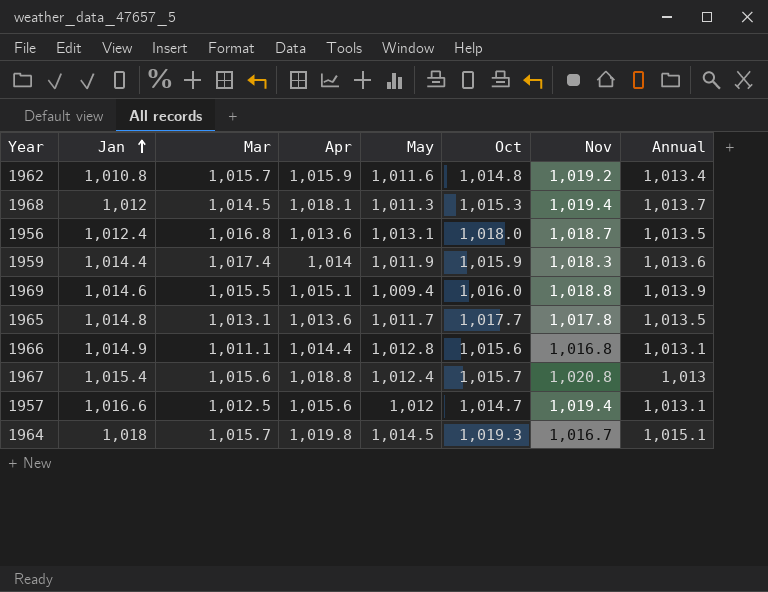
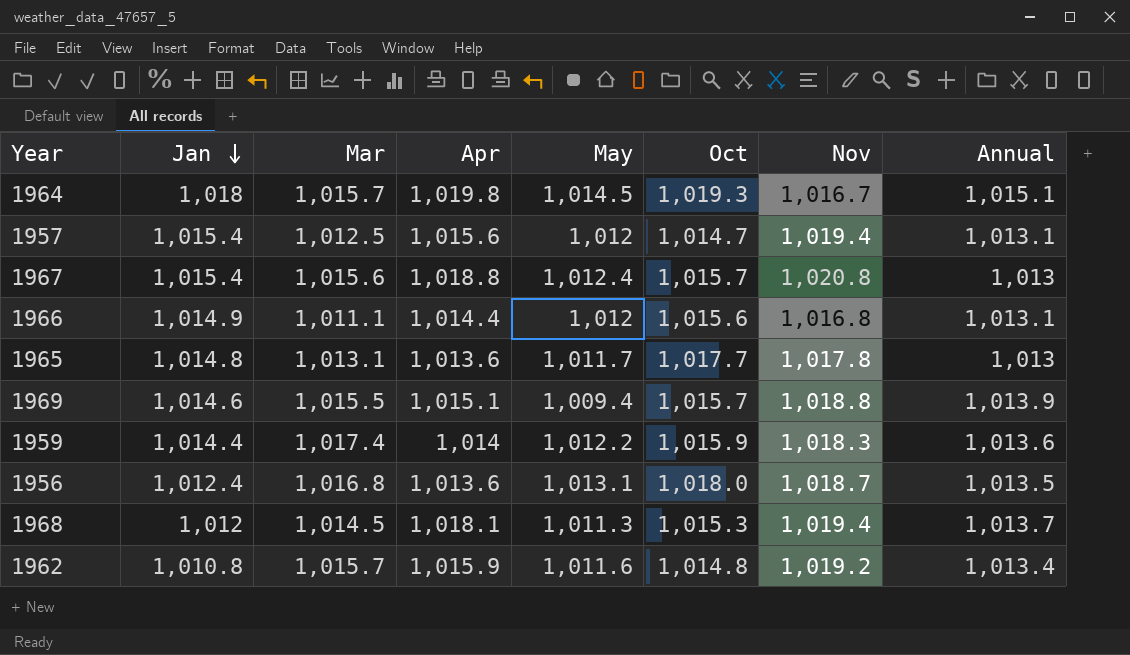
row order: Jan ascending -> Jan descending
1957 | Jan: 1,016.6 -> 1,015.4
1966 | May: 1,012.8 -> 1,012
1965 | Annual: 1,013.5 -> 1,013
1969 | Oct: 1,016.0 -> 1,015.7
1959 | May: 1,011.9 -> 1,012.2

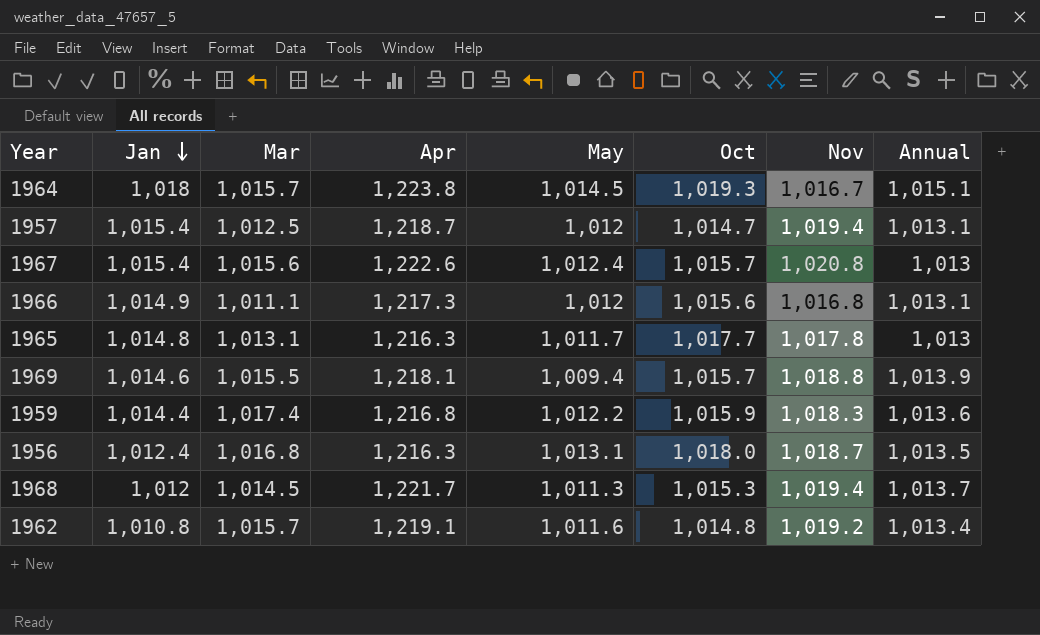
1964 | Apr: 1,019.8 -> 1,223.8
1957 | Apr: 1,015.6 -> 1,218.7
1967 | Apr: 1,018.8 -> 1,222.6
1966 | Apr: 1,014.4 -> 1,217.3
1965 | Apr: 1,013.6 -> 1,216.3
1969 | Apr: 1,015.1 -> 1,218.1
1959 | Apr: 1,014 -> 1,216.8
1956 | Apr: 1,013.6 -> 1,216.3
1968 | Apr: 1,018.1 -> 1,221.7
1962 | Apr: 1,015.9 -> 1,219.1

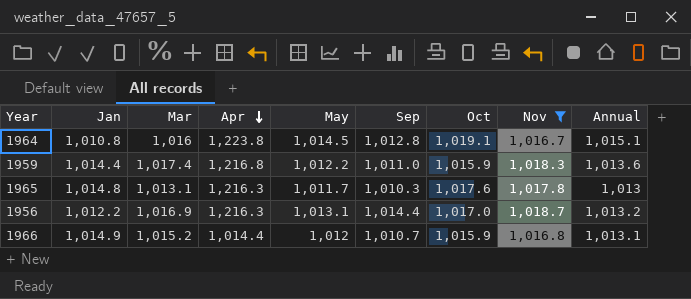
filter: none -> Nov <= 1,018.7
row order: Jan descending -> Apr descending
column Sep | position: none -> 6
1964 | Jan: 1,018 -> 1,010.8
1964 | Mar: 1,015.7 -> 1,016
1964 | Oct: 1,019.3 -> 1,019.1
1965 | Oct: 1,017.7 -> 1,017.6
1956 | Jan: 1,012.4 -> 1,012.2
1956 | Mar: 1,016.8 -> 1,016.9
1956 | Oct: 1,018.0 -> 1,017.0
1956 | Annual: 1,013.5 -> 1,013.2
1966 | Mar: 1,011.1 -> 1,015.2
1966 | Apr: 1,217.3 -> 1,014.4
1966 | Oct: 1,015.6 -> 1,015.9

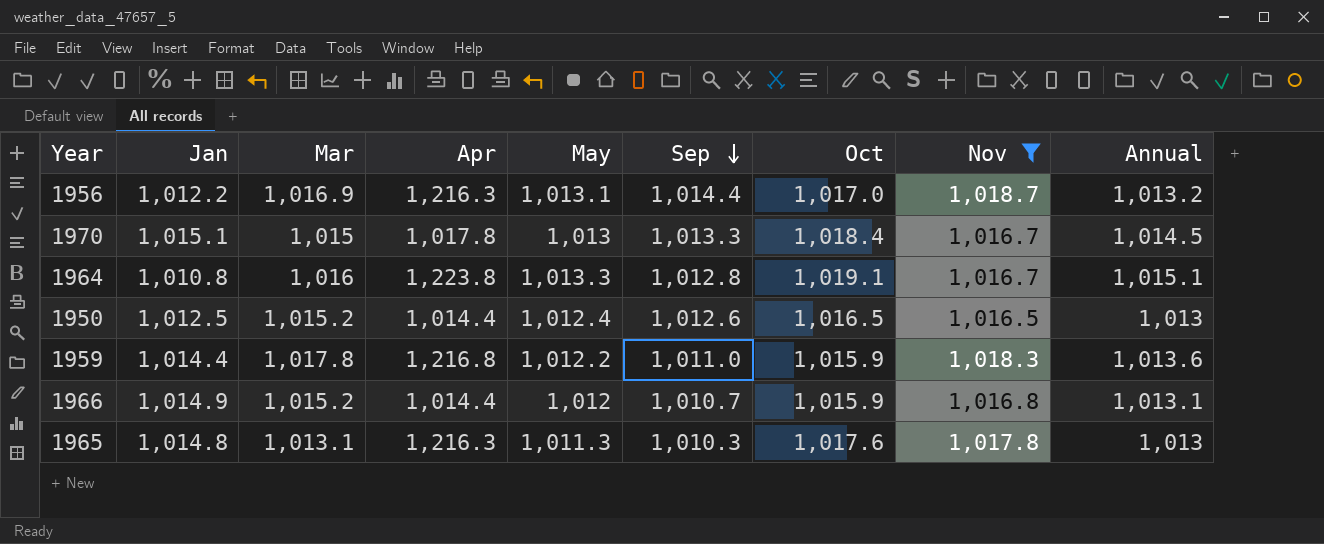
row order: Apr descending -> Sep descending
row 1970: none -> 1,015.1 | 1,015 | 1,017.8 | 1,013 | 1,013.3 | 1,018.4 | 1,016.7 | 1,014.5
1964 | May: 1,014.5 -> 1,013.3
row 1950: none -> 1,012.5 | 1,015.2 | 1,014.4 | 1,012.4 | 1,012.6 | 1,016.5 | 1,016.5 | 1,013
1959 | Mar: 1,017.4 -> 1,017.8
1965 | May: 1,011.7 -> 1,011.3

